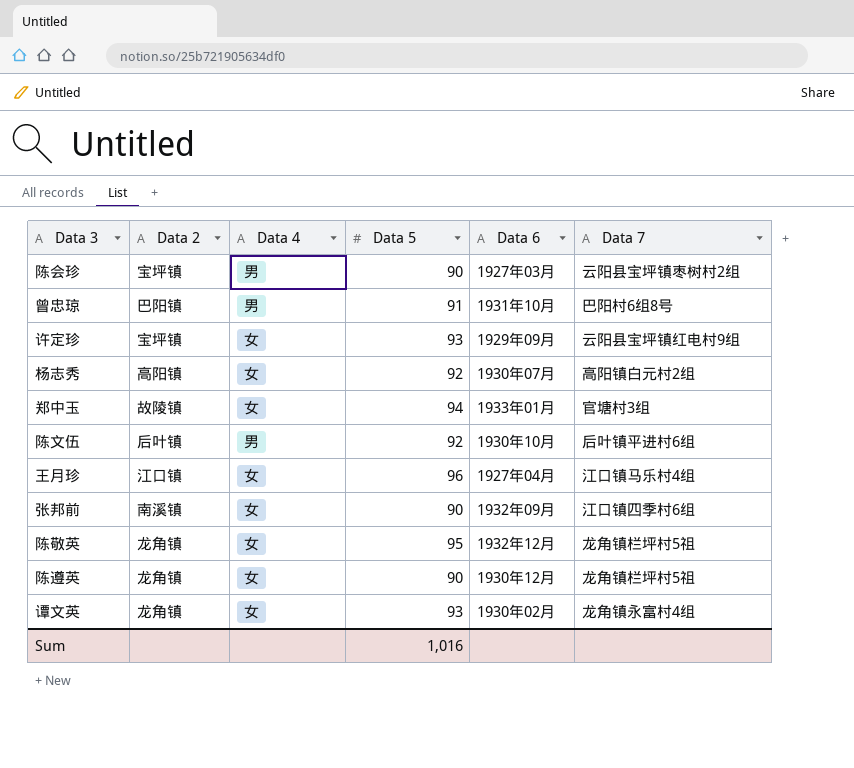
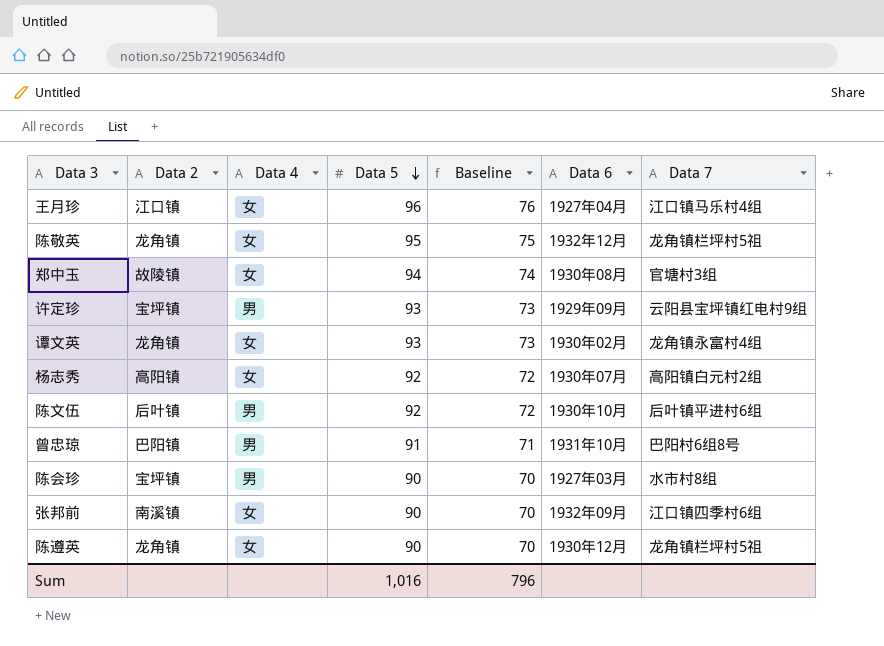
row order: none -> Data 5 descending
column Baseline | formula: none -> [Data 5] - 20
郑中玉 | Data 6: 1933年01月 -> 1930年08月
许定珍 | Data 4: 女 -> 男
陈会珍 | Data 7: 云阳县宝坪镇枣树村2组 -> 水市村8组

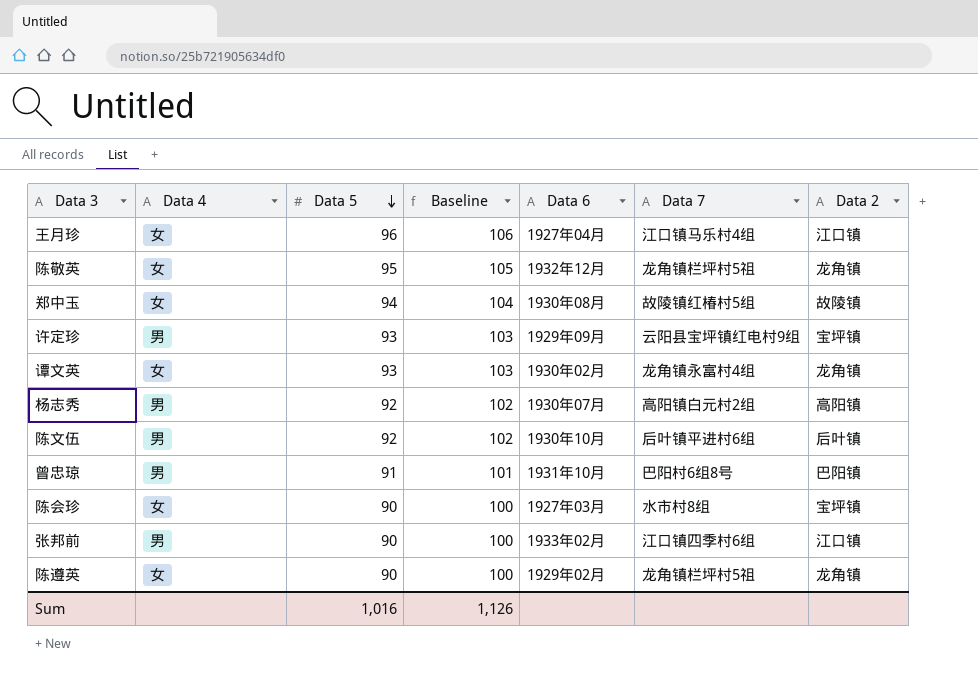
column Baseline | formula: [Data 5] - 20 -> [Data 5] + 10
column Data 2 | position: 2 -> 7
郑中玉 | Data 7: 官塘村3组 -> 故陵镇红椿村5组
杨志秀 | Data 4: 女 -> 男
陈会珍 | Data 4: 男 -> 女
张邦前 | Data 4: 女 -> 男
张邦前 | Data 6: 1932年09月 -> 1933年02月
张邦前 | Data 2: 南溪镇 -> 江口镇
陈遵英 | Data 6: 1930年12月 -> 1929年02月
Sum | Baseline: 796 -> 1,126

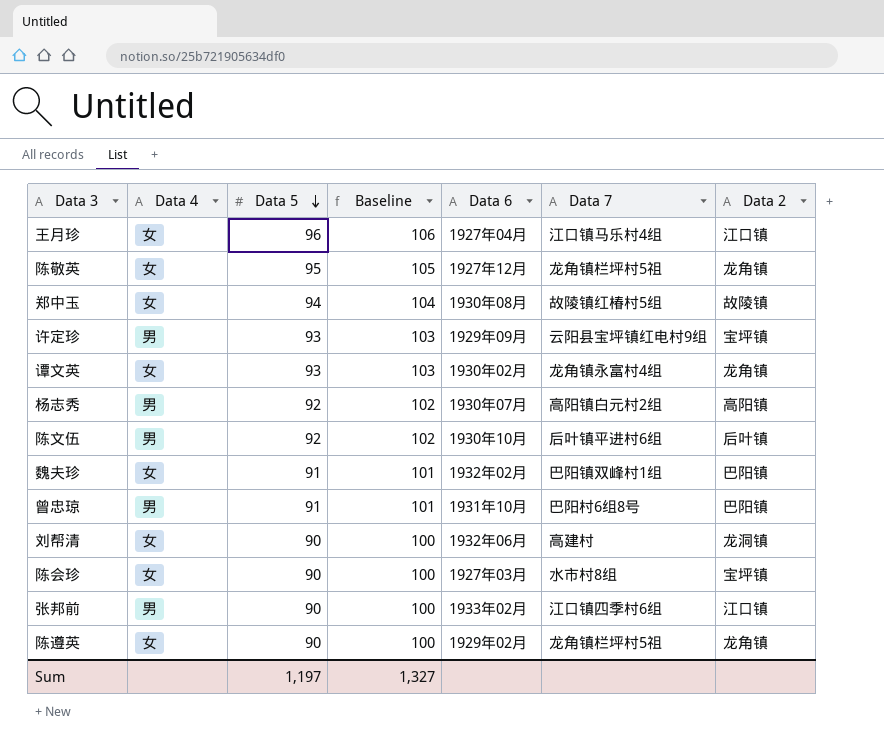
陈敬英 | Data 6: 1932年12月 -> 1927年12月
row 魏夫珍: none -> 女 | 91 | 101 | 1932年02月 | 巴阳镇双峰村1组 | 巴阳镇
row 刘帮清: none -> 女 | 90 | 100 | 1932年06月 | 高建村 | 龙洞镇
Sum | Data 5: 1,016 -> 1,197
Sum | Baseline: 1,126 -> 1,327

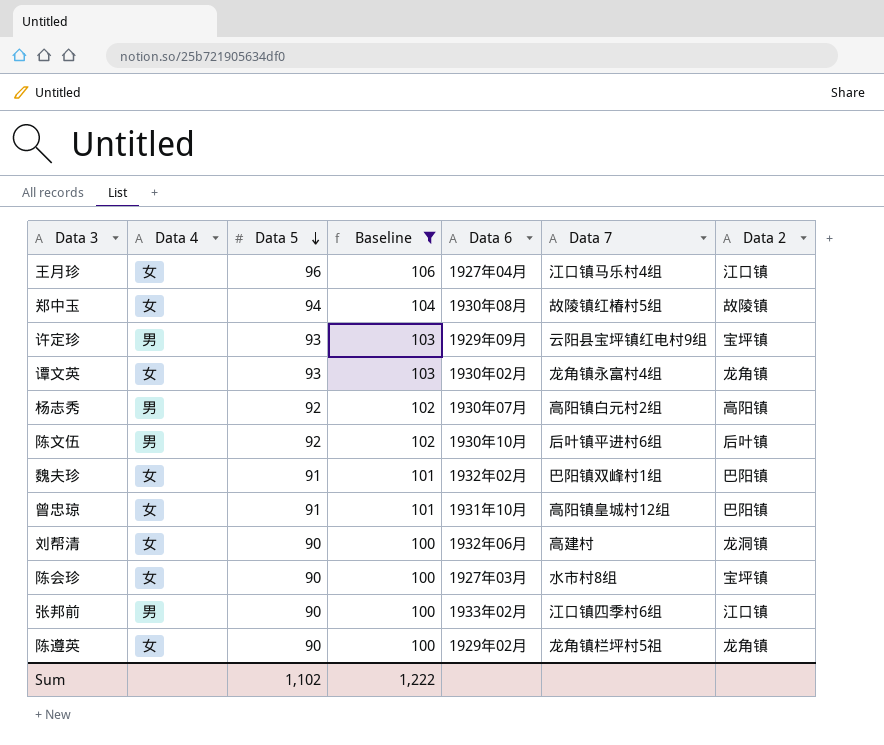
filter: none -> Baseline != 105
曾忠琼 | Data 4: 男 -> 女
曾忠琼 | Data 7: 巴阳村6组8号 -> 高阳镇皇城村12组
Sum | Data 5: 1,197 -> 1,102
Sum | Baseline: 1,327 -> 1,222

